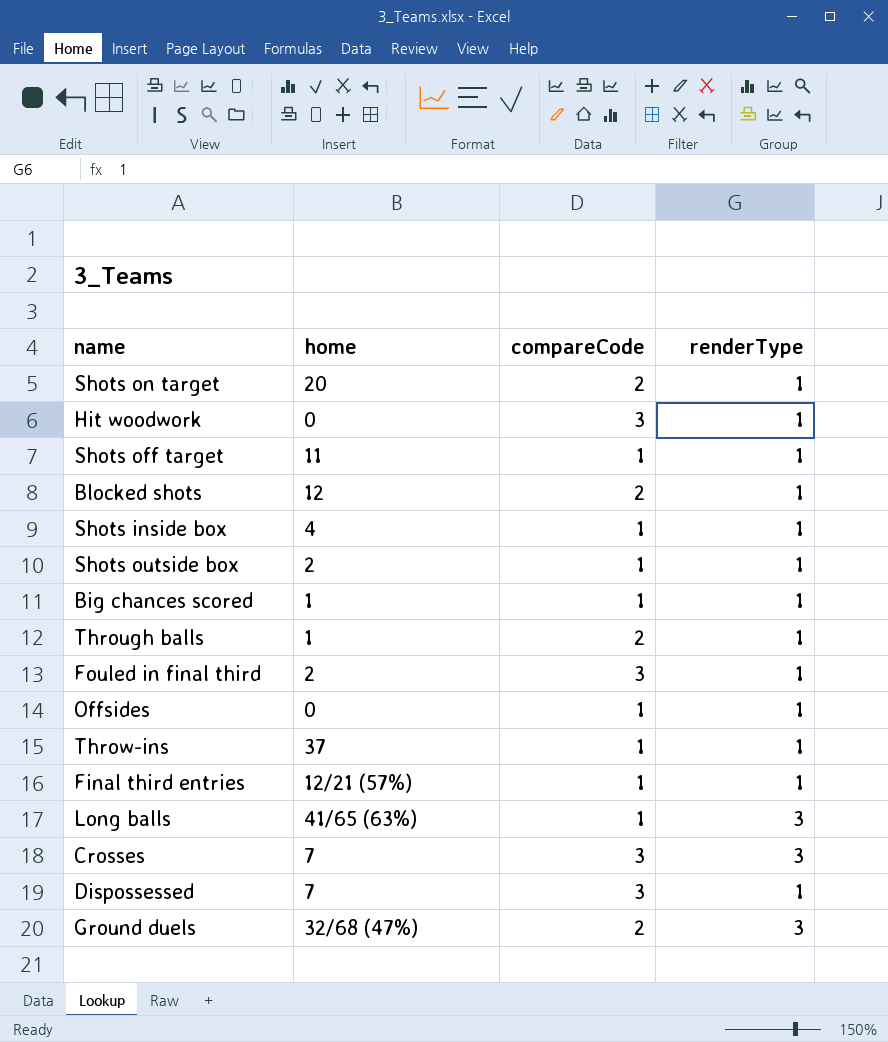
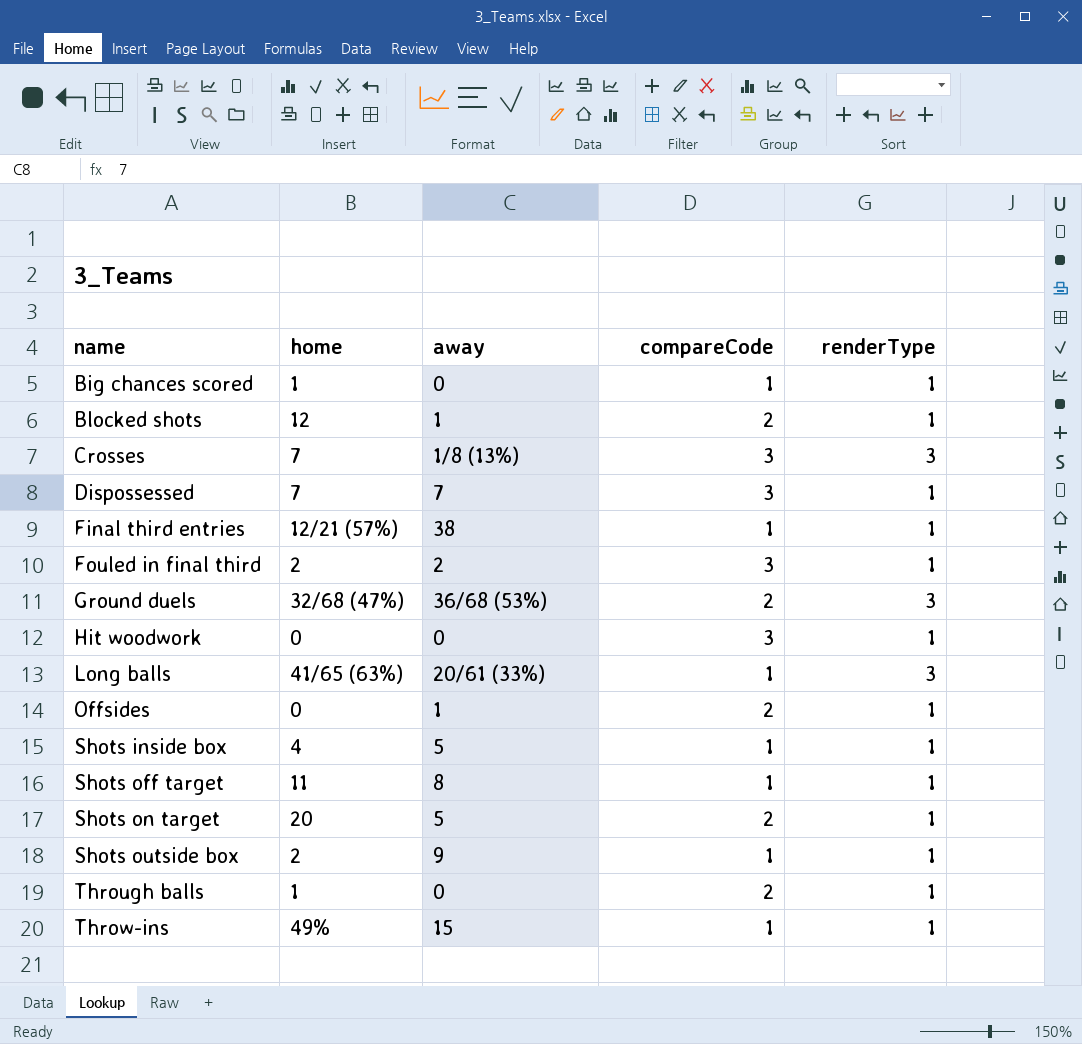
row order: none -> name ascending
column away | position: none -> 3
Offsides | compareCode: 1 -> 2
Throw-ins | home: 37 -> 49%

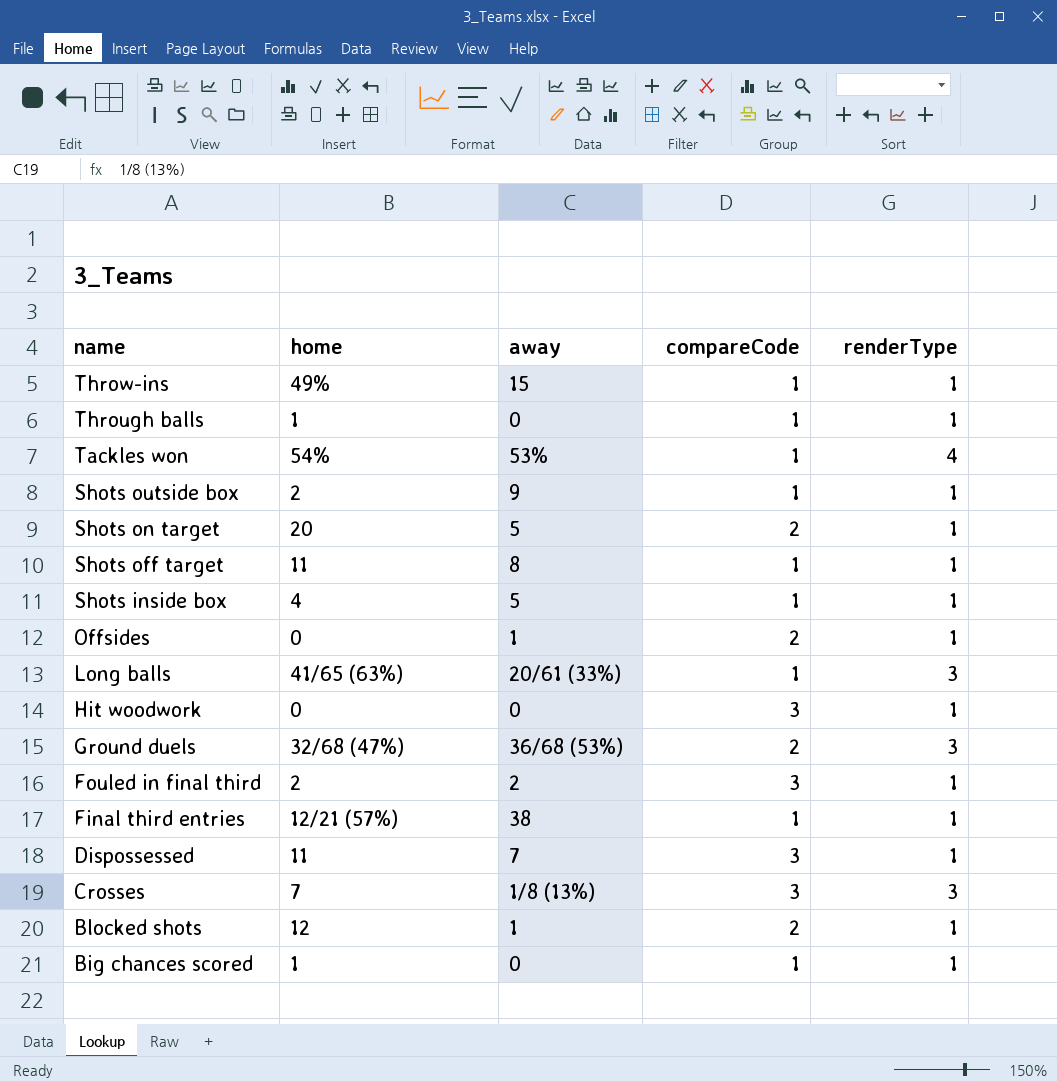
row order: name ascending -> name descending
Through balls | compareCode: 2 -> 1
row Tackles won: none -> 54% | 53% | 1 | 4
Dispossessed | home: 7 -> 11

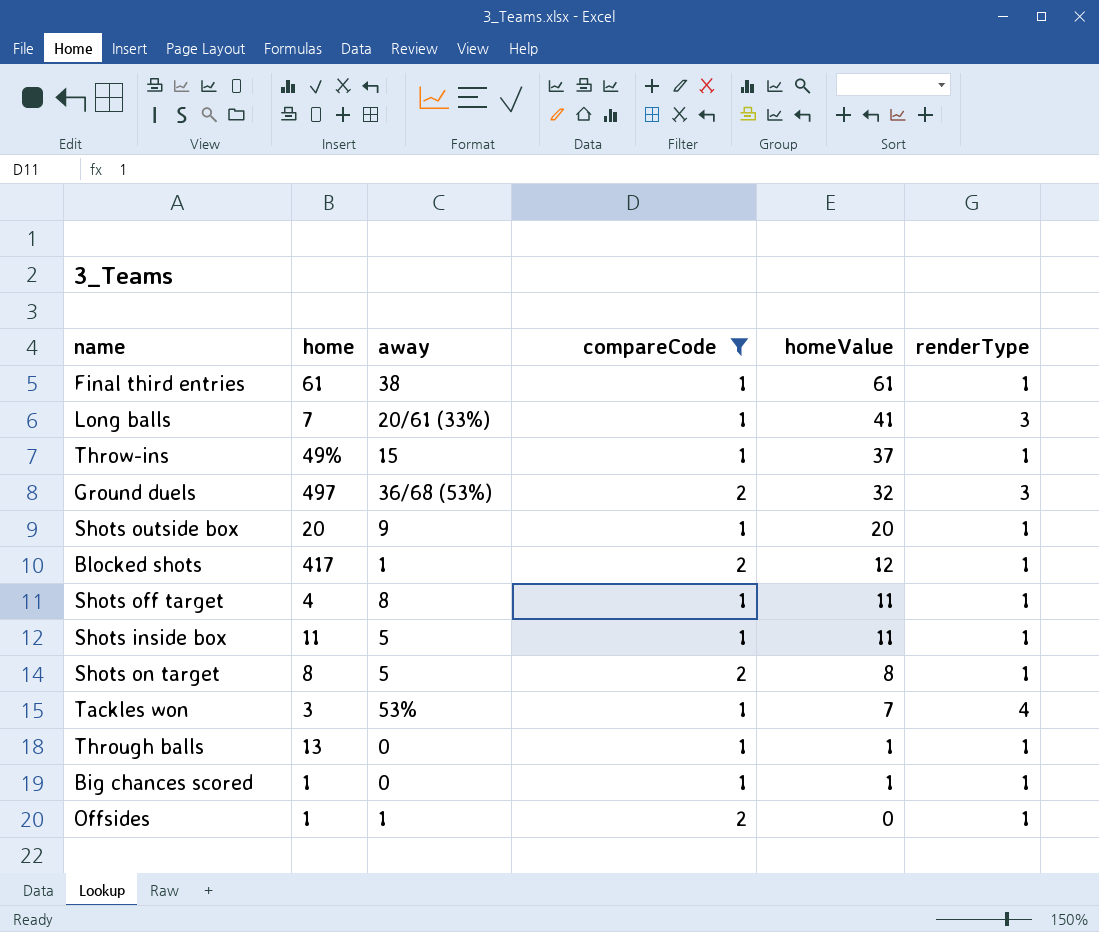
filter: none -> compareCode != 3
row order: name descending -> homeValue descending
column homeValue | position: none -> 5
Final third entries | home: 12/21 (57%) -> 61
Long balls | home: 41/65 (63%) -> 7
Ground duels | home: 32/68 (47%) -> 497
Shots outside box | home: 2 -> 20
Blocked shots | home: 12 -> 417
Shots off target | home: 11 -> 4
Shots inside box | home: 4 -> 11
Shots on target | home: 20 -> 8
Tackles won | home: 54% -> 3
Through balls | home: 1 -> 13
Offsides | home: 0 -> 1

